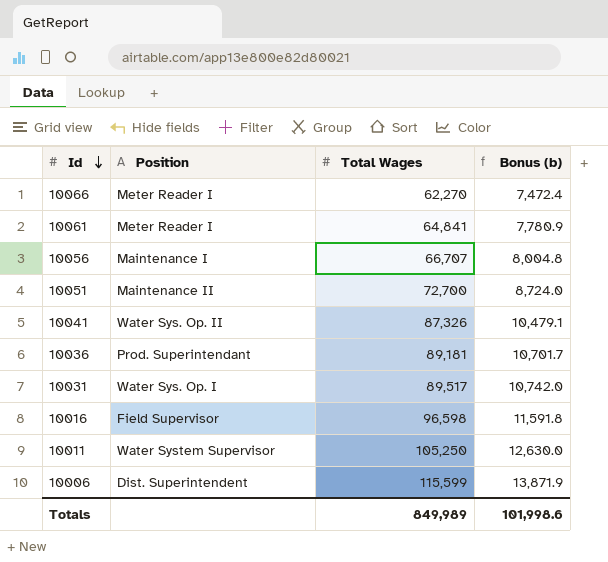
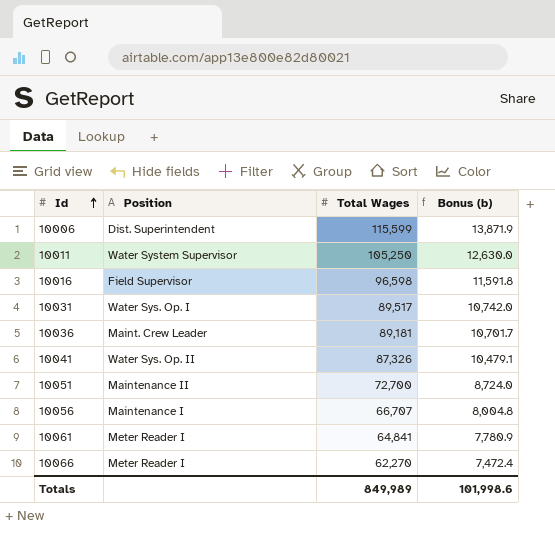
row order: Id descending -> Id ascending
10036 | Position: Prod. Superintendant -> Maint. Crew Leader

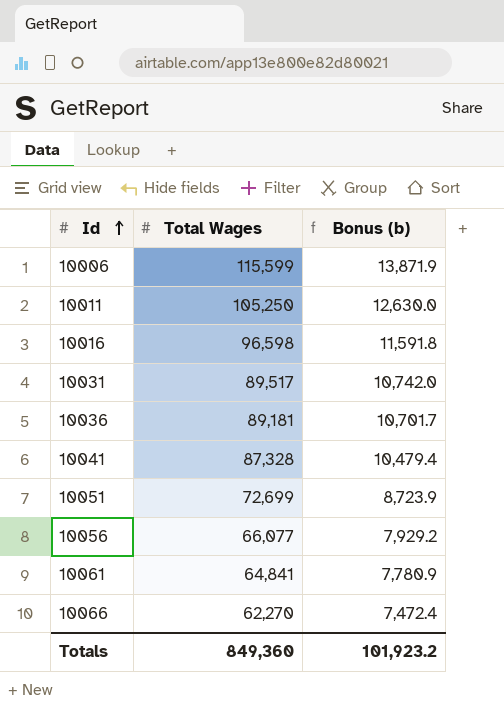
column Position | position: 2 -> none
10041 | Total Wages: 87,326 -> 87,328
10041 | Bonus (b): 10,479.1 -> 10,479.4
10051 | Total Wages: 72,700 -> 72,699
10051 | Bonus (b): 8,724.0 -> 8,723.9
10056 | Total Wages: 66,707 -> 66,077
10056 | Bonus (b): 8,004.8 -> 7,929.2
Totals | Total Wages: 849,989 -> 849,360
Totals | Bonus (b): 101,998.6 -> 101,923.2

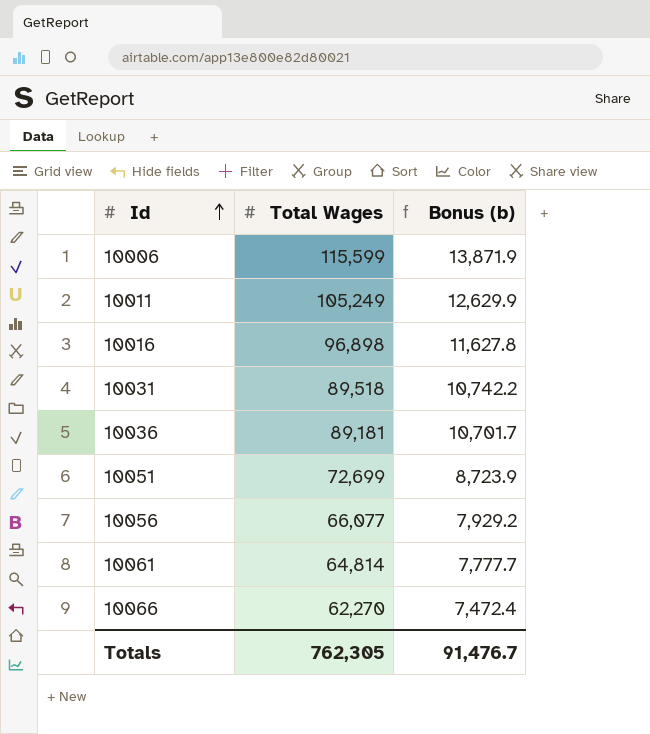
row 10041: 87,328 | 10,479.4 -> none
10011 | Total Wages: 105,250 -> 105,249
10011 | Bonus (b): 12,630.0 -> 12,629.9
10016 | Total Wages: 96,598 -> 96,898
10016 | Bonus (b): 11,591.8 -> 11,627.8
10031 | Total Wages: 89,517 -> 89,518
10031 | Bonus (b): 10,742.0 -> 10,742.2
10061 | Total Wages: 64,841 -> 64,814
10061 | Bonus (b): 7,780.9 -> 7,777.7
Totals | Total Wages: 849,360 -> 762,305
Totals | Bonus (b): 101,923.2 -> 91,476.7

